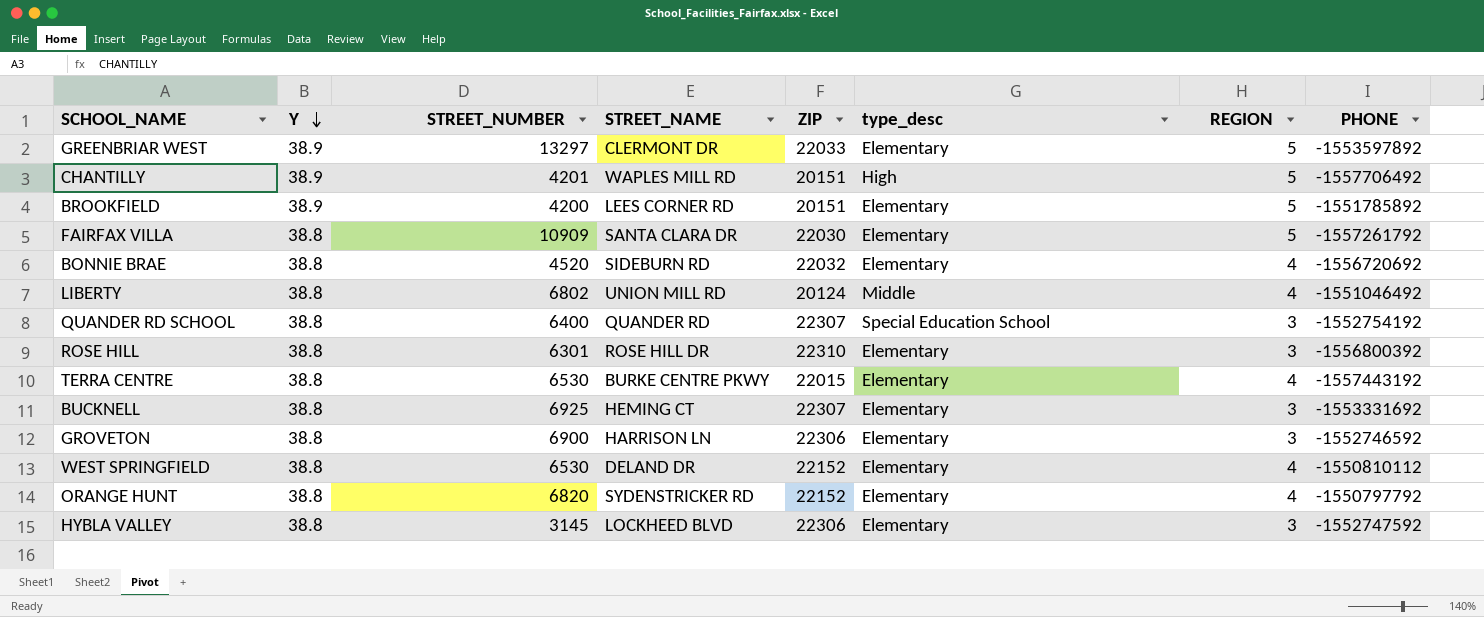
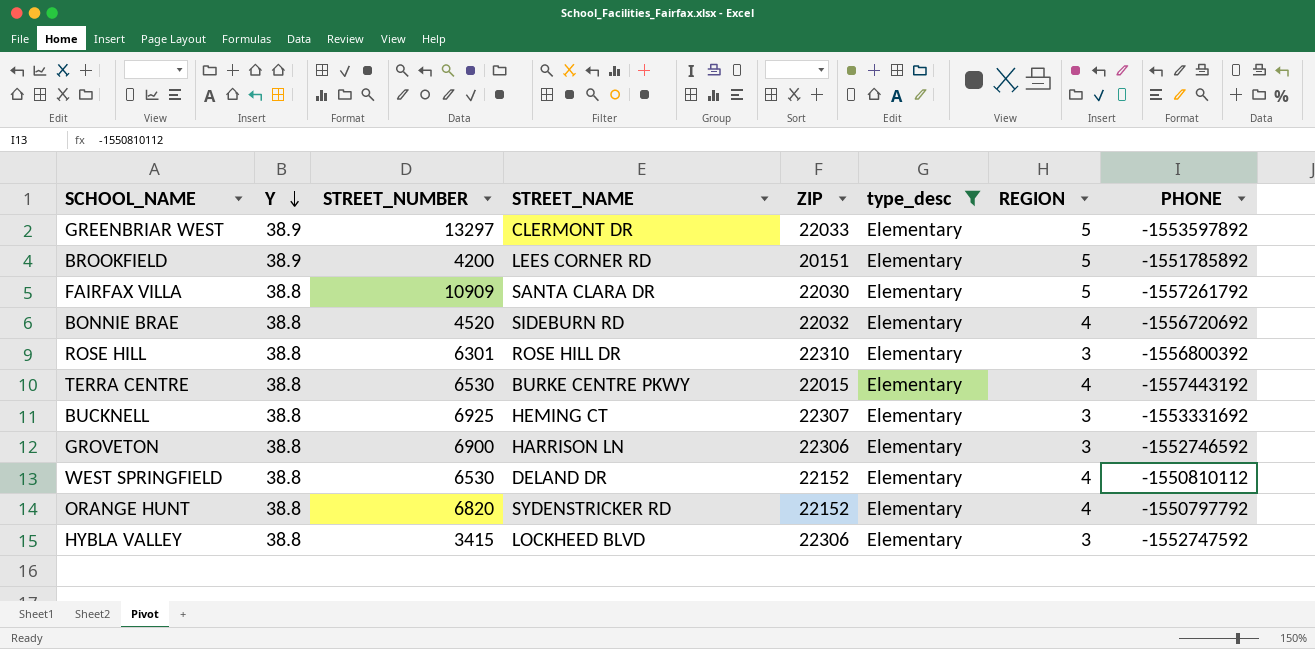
filter: none -> type_desc = Elementary
HYBLA VALLEY | STREET_NUMBER: 3145 -> 3415

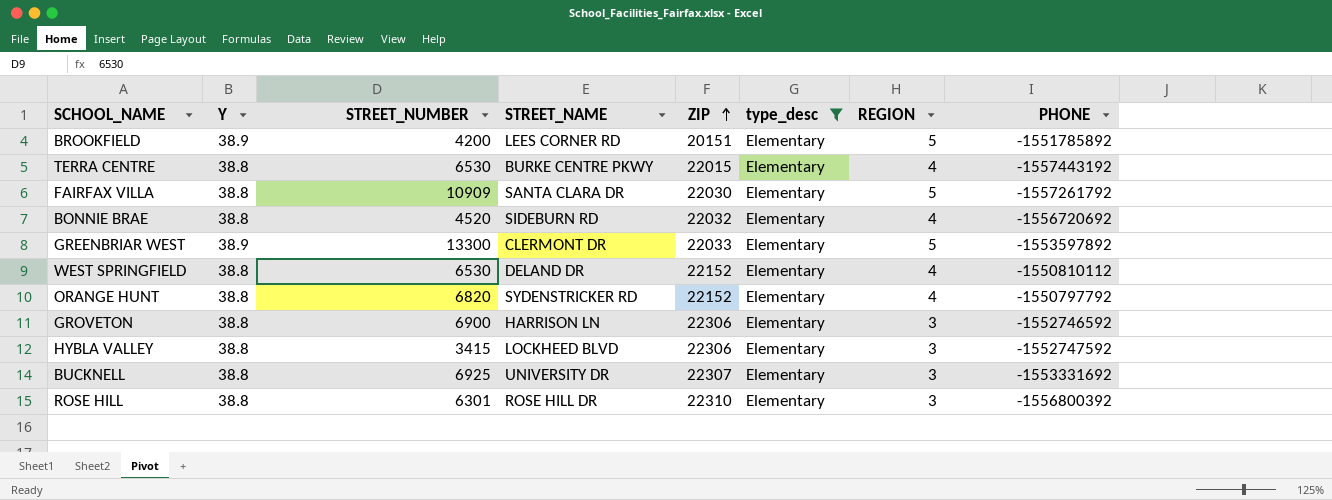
row order: Y descending -> ZIP ascending
GREENBRIAR WEST | STREET_NUMBER: 13297 -> 13300
BUCKNELL | STREET_NAME: HEMING CT -> UNIVERSITY DR

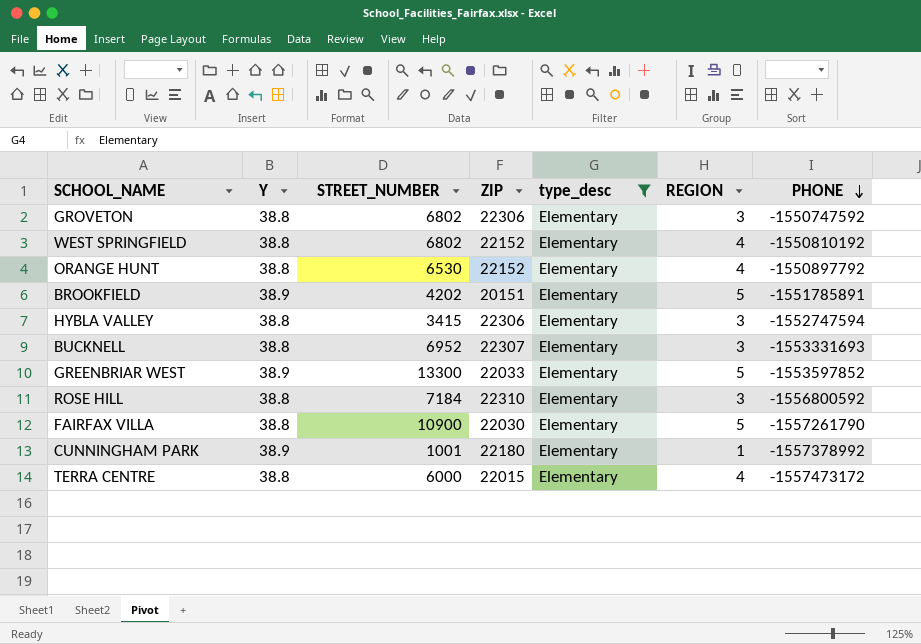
row order: ZIP ascending -> PHONE descending
column STREET_NAME | position: 4 -> none
row BONNIE BRAE: 38.8 | 4520 | SIDEBURN RD | 22032 | Elementary | 4 | -1556720692 -> none
GROVETON | STREET_NUMBER: 6900 -> 6802
GROVETON | PHONE: -1552746592 -> -1550747592
WEST SPRINGFIELD | STREET_NUMBER: 6530 -> 6802
WEST SPRINGFIELD | PHONE: -1550810112 -> -1550810192
ORANGE HUNT | STREET_NUMBER: 6820 -> 6530
ORANGE HUNT | PHONE: -1550797792 -> -1550897792
BROOKFIELD | STREET_NUMBER: 4200 -> 4202
BROOKFIELD | PHONE: -1551785892 -> -1551785891
HYBLA VALLEY | PHONE: -1552747592 -> -1552747594
BUCKNELL | STREET_NUMBER: 6925 -> 6952
BUCKNELL | PHONE: -1553331692 -> -1553331693
GREENBRIAR WEST | PHONE: -1553597892 -> -1553597852
ROSE HILL | STREET_NUMBER: 6301 -> 7184
ROSE HILL | PHONE: -1556800392 -> -1556800592
FAIRFAX VILLA | STREET_NUMBER: 10909 -> 10900
FAIRFAX VILLA | PHONE: -1557261792 -> -1557261790
row CUNNINGHAM PARK: none -> 38.9 | 1001 | 22180 | Elementary | 1 | -1557378992
TERRA CENTRE | STREET_NUMBER: 6530 -> 6000
TERRA CENTRE | PHONE: -1557443192 -> -1557473172

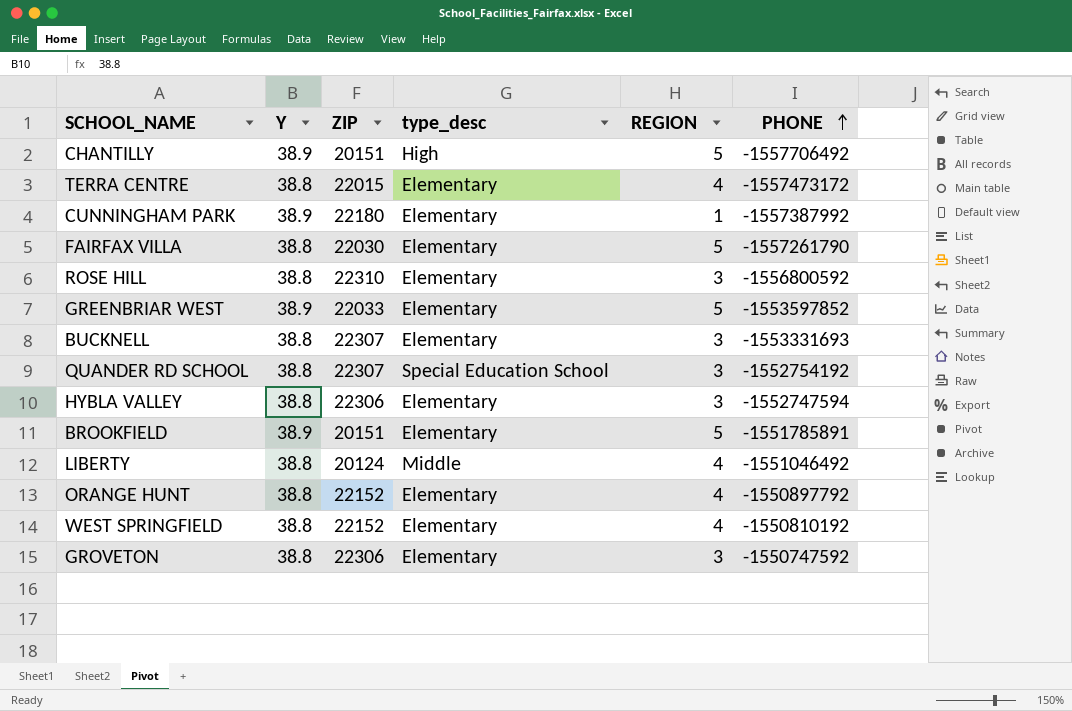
filter: type_desc = Elementary -> none
row order: PHONE descending -> PHONE ascending
column STREET_NUMBER | position: 3 -> none
CUNNINGHAM PARK | PHONE: -1557378992 -> -1557387992

